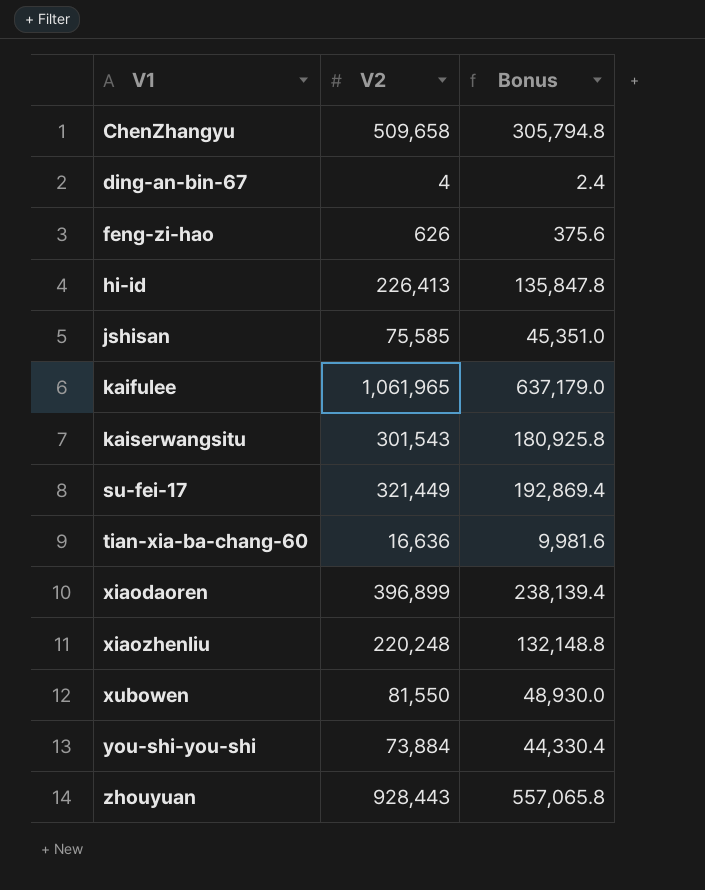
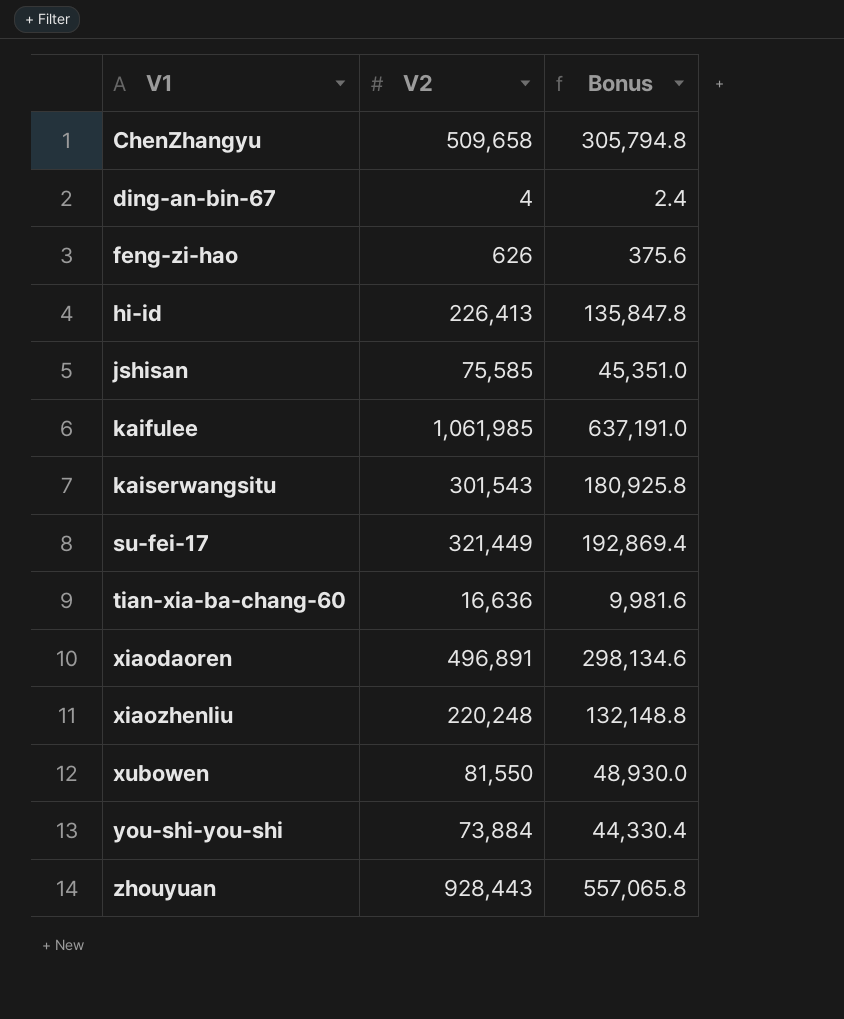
kaifulee | V2: 1,061,965 -> 1,061,985
kaifulee | Bonus: 637,179.0 -> 637,191.0
xiaodaoren | V2: 396,899 -> 496,891
xiaodaoren | Bonus: 238,139.4 -> 298,134.6

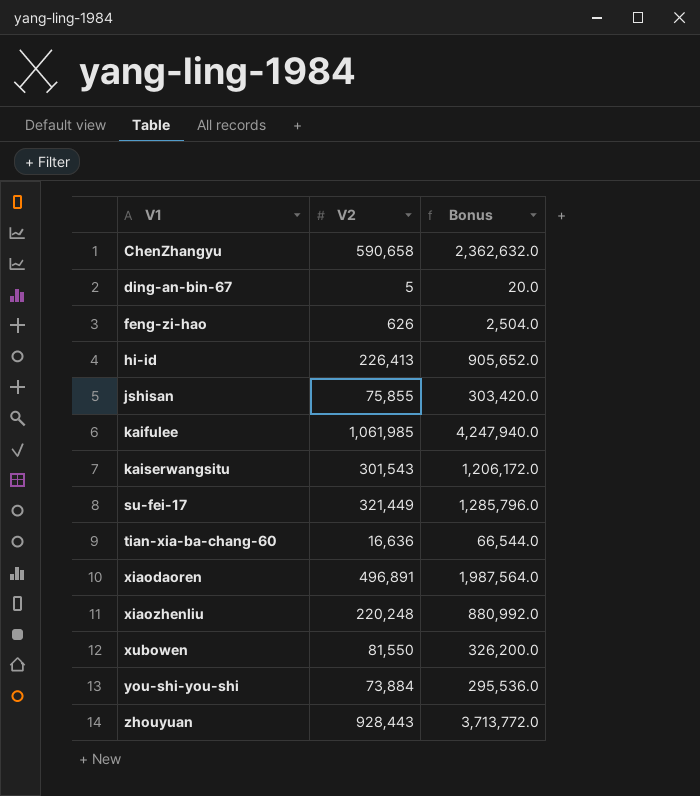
column Bonus | formula: [V2] * 0.6 -> [V2] * 4
ChenZhangyu | V2: 509,658 -> 590,658
ding-an-bin-67 | V2: 4 -> 5
jshisan | V2: 75,585 -> 75,855

